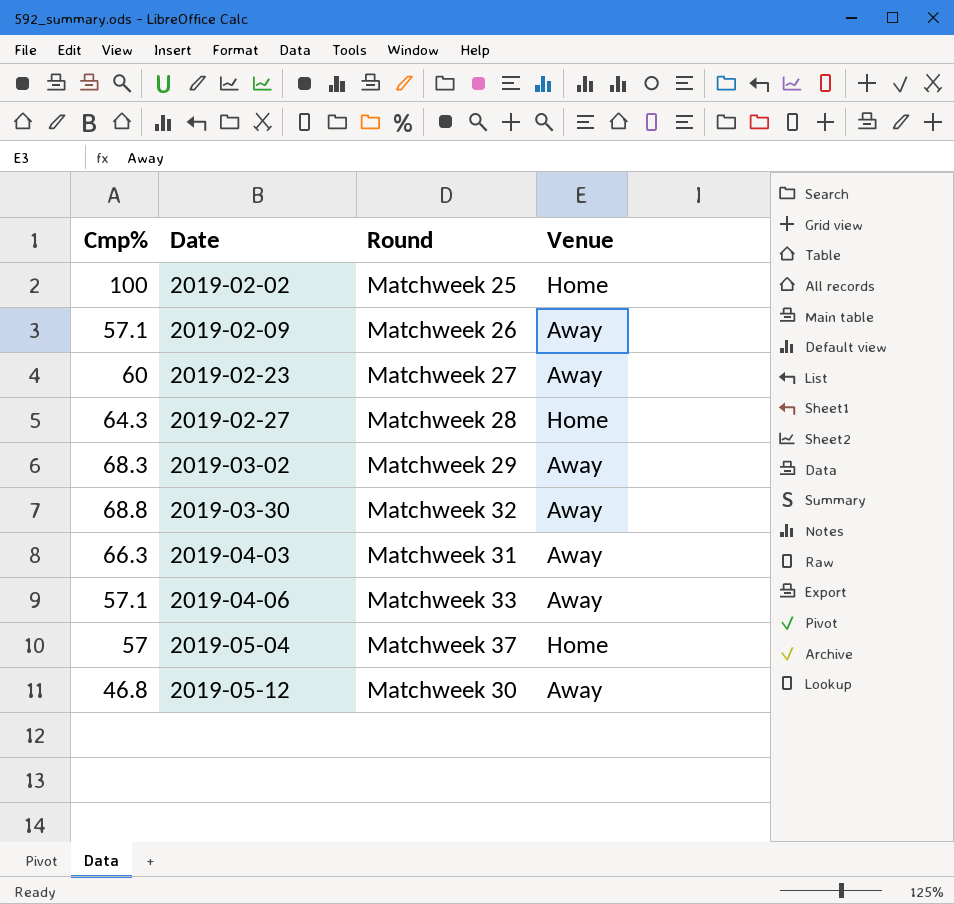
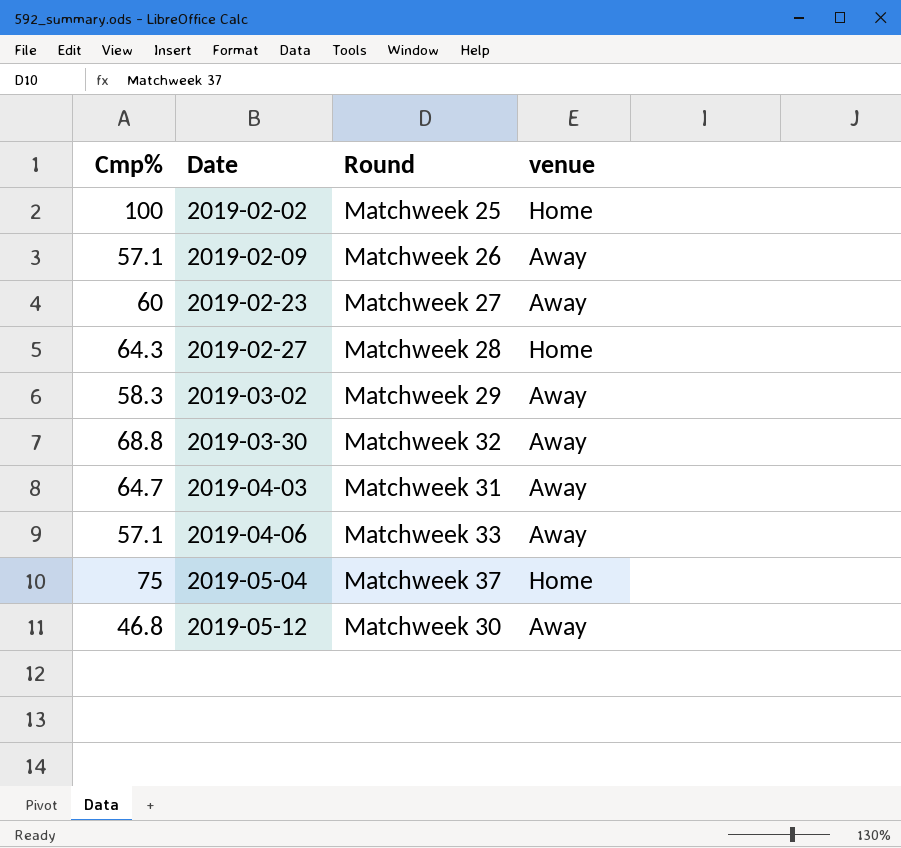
column name: Venue -> venue
2019-03-02 | Cmp%: 68.3 -> 58.3
2019-04-03 | Cmp%: 66.3 -> 64.7
2019-05-04 | Cmp%: 57 -> 75

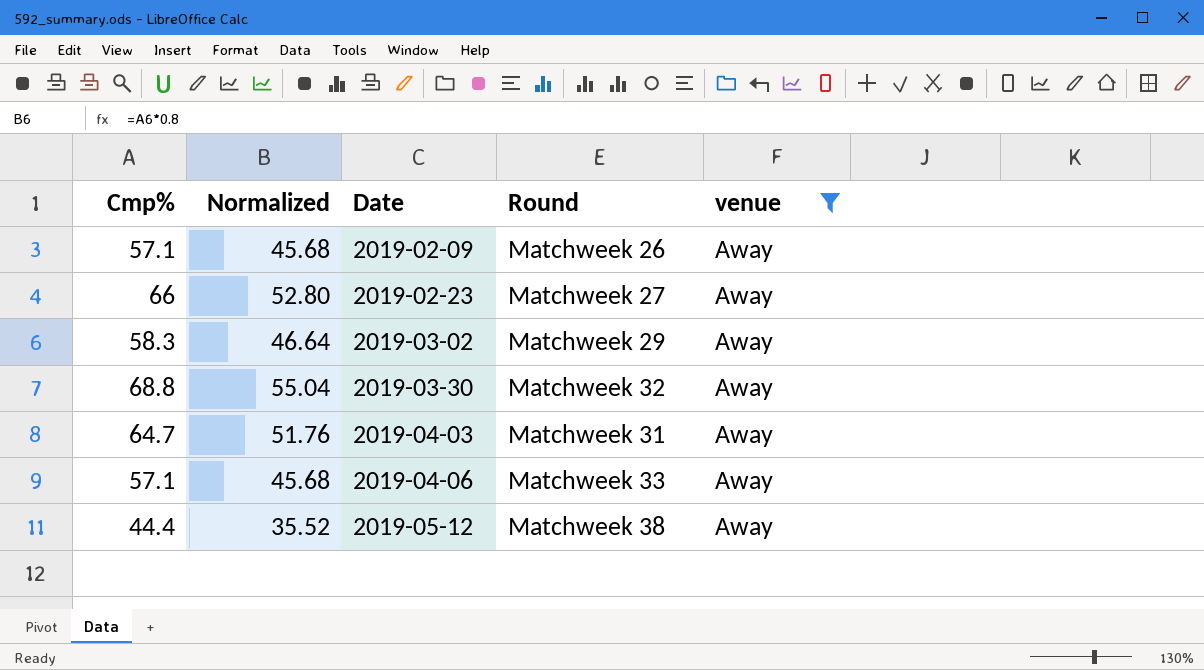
filter: none -> venue = Away
column Normalized | formula: none -> [Cmp%] * 0.8
2019-02-23 | Cmp%: 60 -> 66
2019-05-12 | Cmp%: 46.8 -> 44.4
2019-05-12 | Round: Matchweek 30 -> Matchweek 38

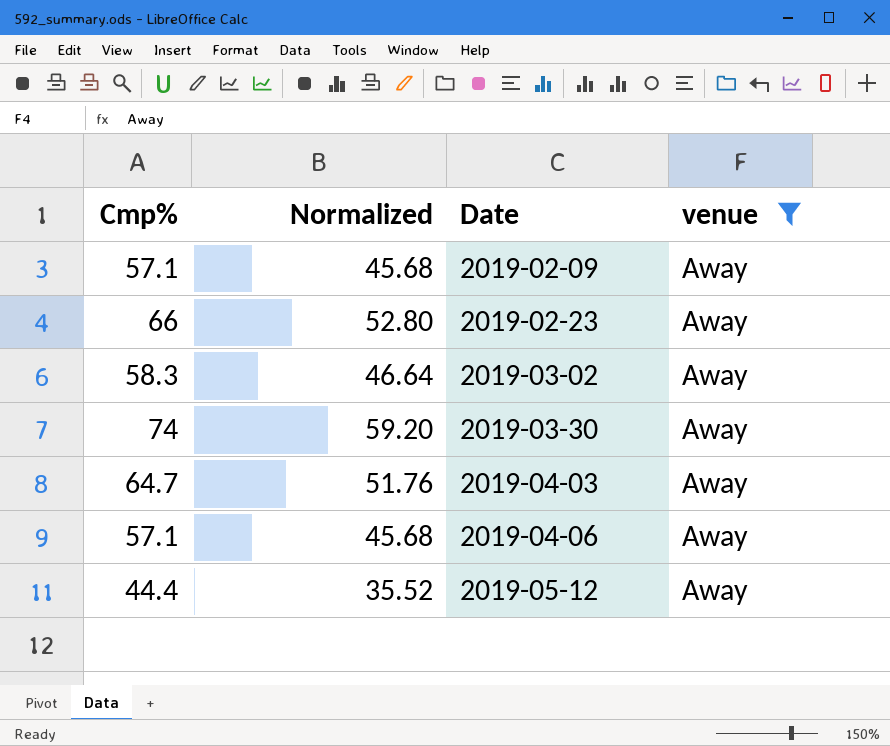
column Round | position: 4 -> none
2019-03-30 | Cmp%: 68.8 -> 74
2019-03-30 | Normalized: 55.04 -> 59.20

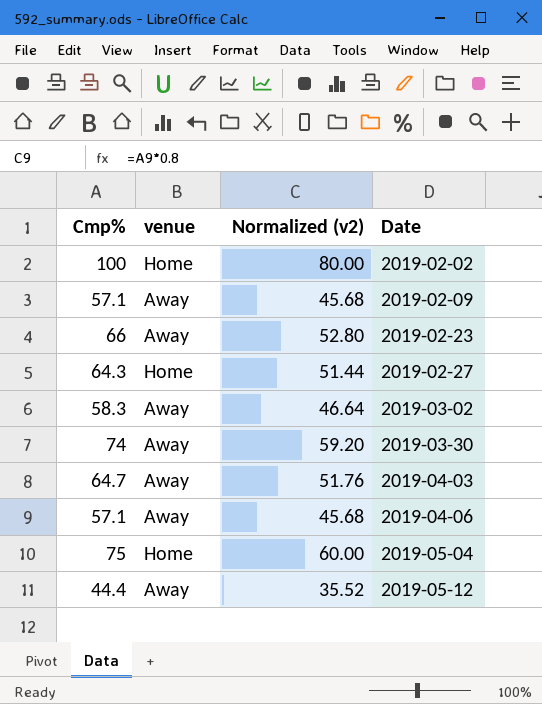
filter: venue = Away -> none
column venue | position: 4 -> 2
column name: Normalized -> Normalized (v2)

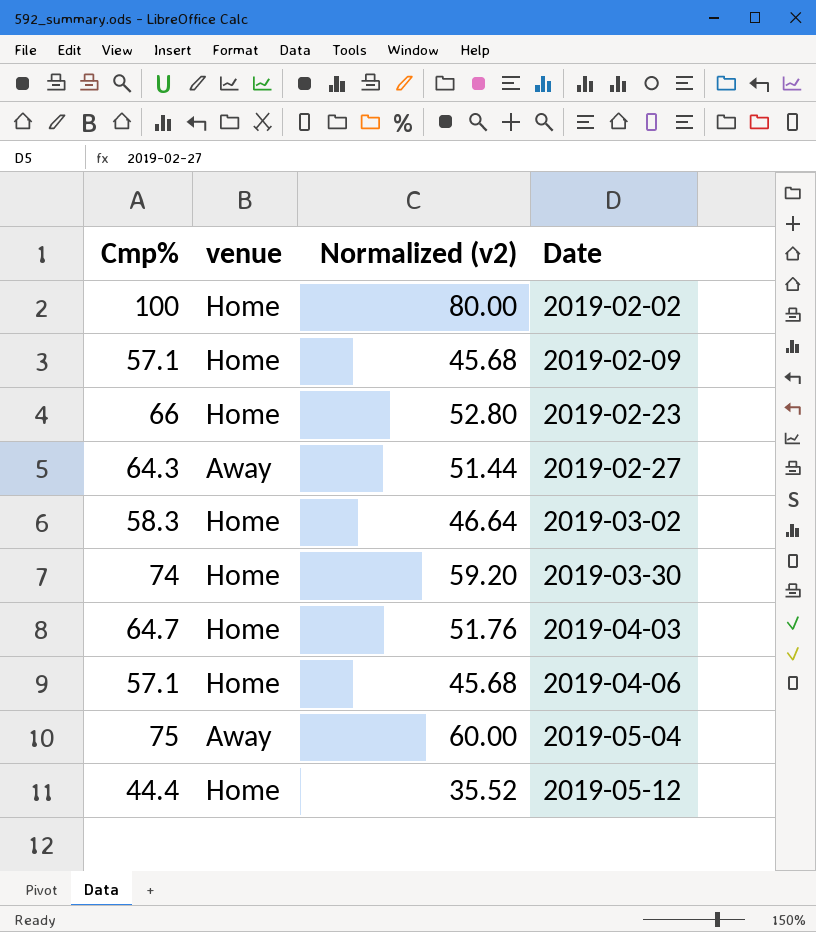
2019-02-09 | venue: Away -> Home
2019-02-23 | venue: Away -> Home
2019-02-27 | venue: Home -> Away
2019-03-02 | venue: Away -> Home
2019-03-30 | venue: Away -> Home
2019-04-03 | venue: Away -> Home
2019-04-06 | venue: Away -> Home
2019-05-04 | venue: Home -> Away
2019-05-12 | venue: Away -> Home

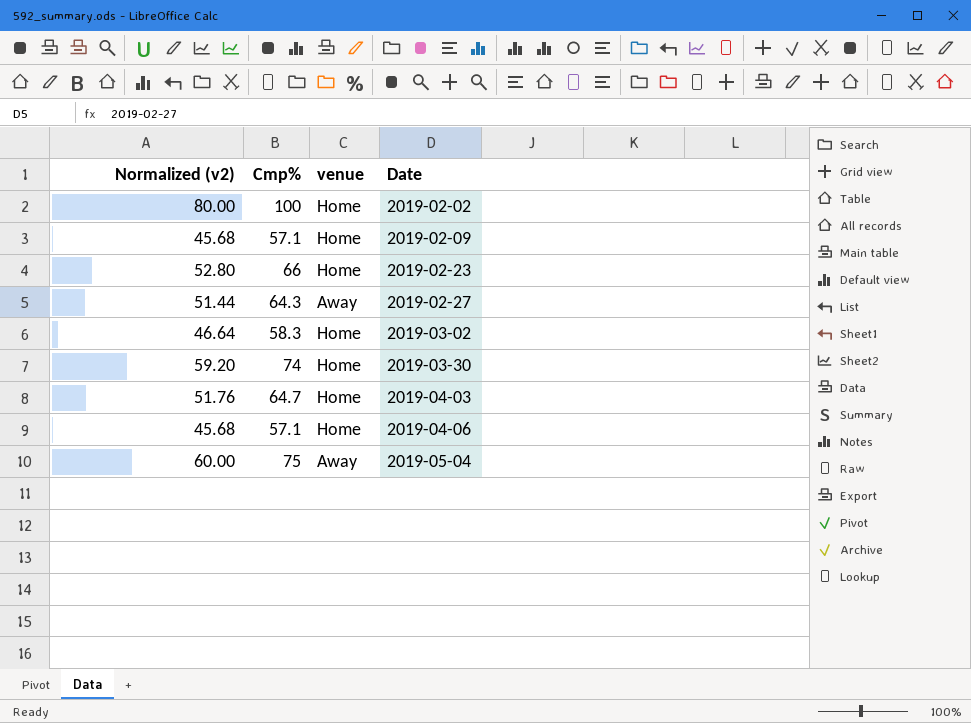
column Normalized (v2) | position: 3 -> 1
row 2019-05-12: 44.4 | Home | 35.52 -> none

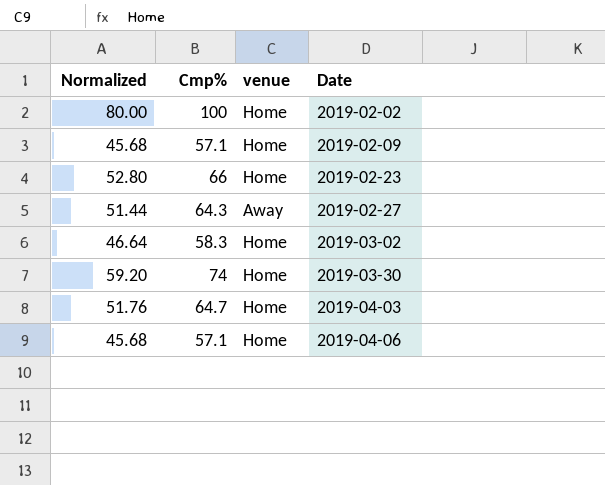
column name: Normalized (v2) -> Normalized
row 2019-05-04: 60.00 | 75 | Away -> none

